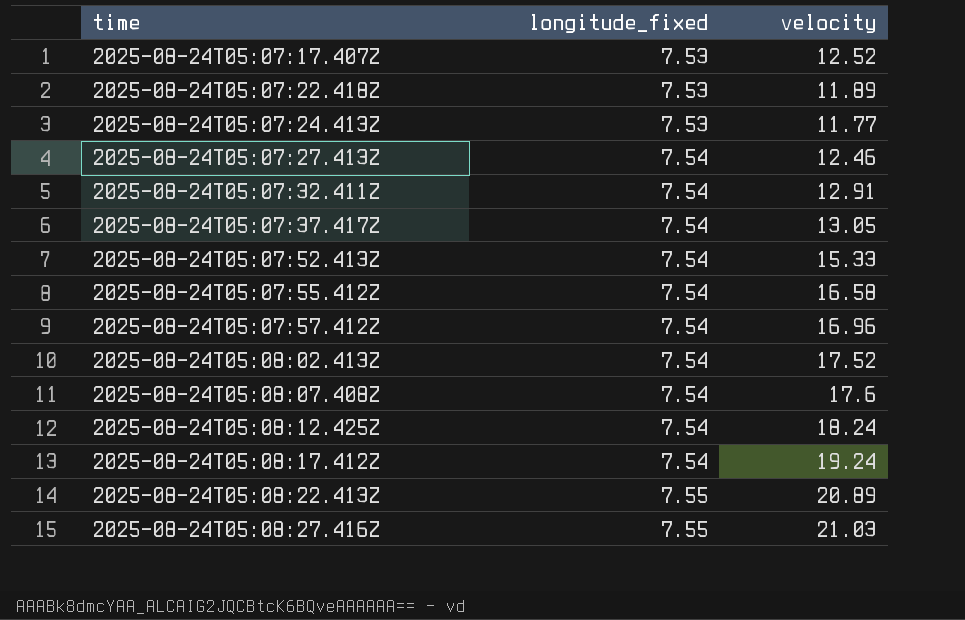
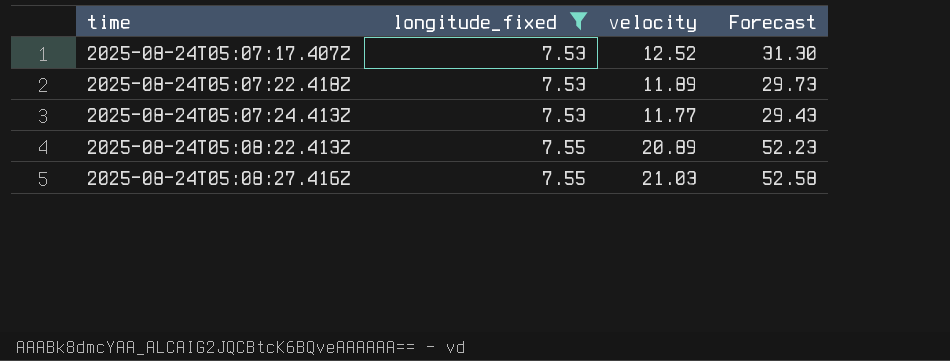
filter: none -> longitude_fixed != 7.54
column Forecast | formula: none -> [velocity] * 2.5

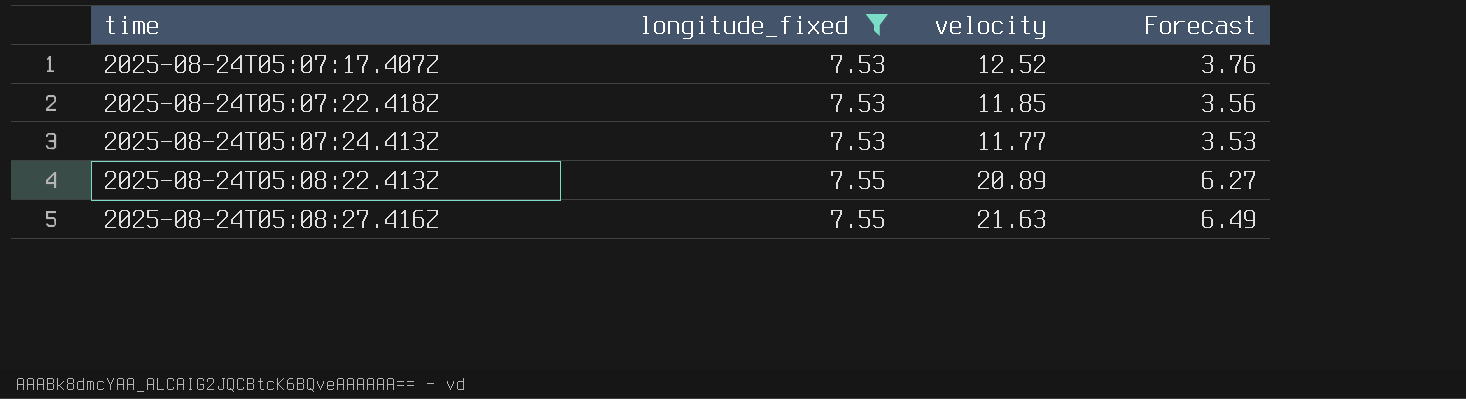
column Forecast | formula: [velocity] * 2.5 -> [velocity] * 0.3
2025-08-24T05:07:22.418Z | velocity: 11.89 -> 11.85
2025-08-24T05:08:27.416Z | velocity: 21.03 -> 21.63

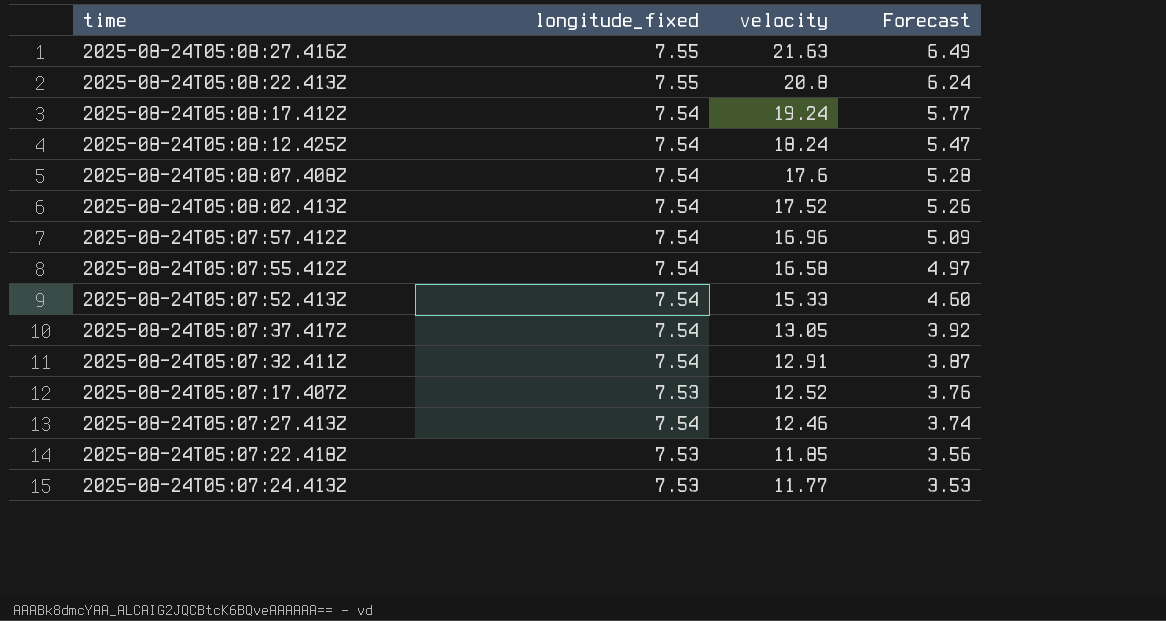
filter: longitude_fixed != 7.54 -> none
row order: time ascending -> velocity descending
2025-08-24T05:08:22.413Z | velocity: 20.89 -> 20.8
2025-08-24T05:08:22.413Z | Forecast: 6.27 -> 6.24

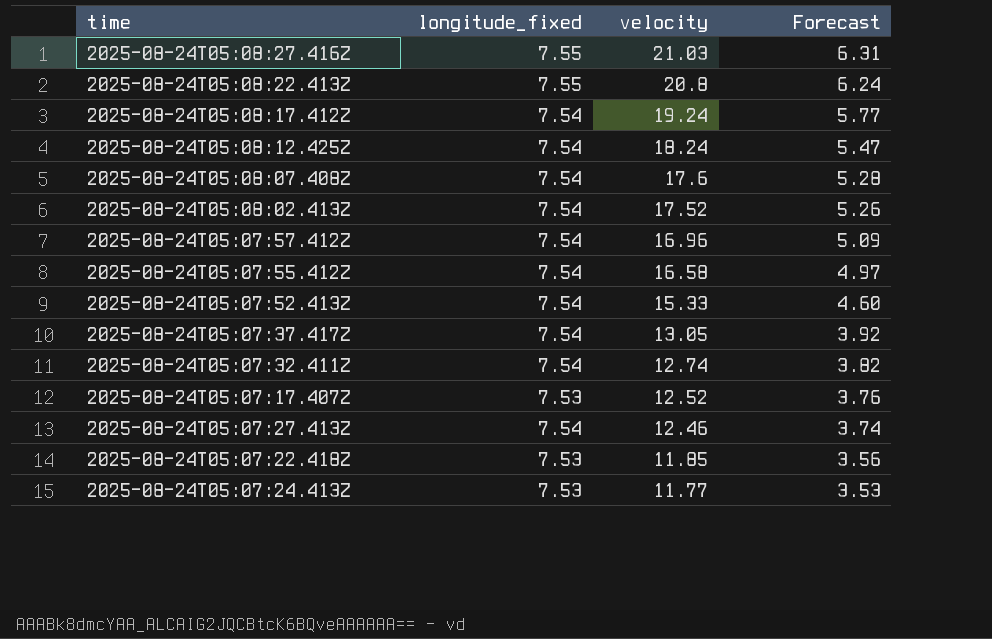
2025-08-24T05:08:27.416Z | velocity: 21.63 -> 21.03
2025-08-24T05:08:27.416Z | Forecast: 6.49 -> 6.31
2025-08-24T05:07:32.411Z | velocity: 12.91 -> 12.74
2025-08-24T05:07:32.411Z | Forecast: 3.87 -> 3.82

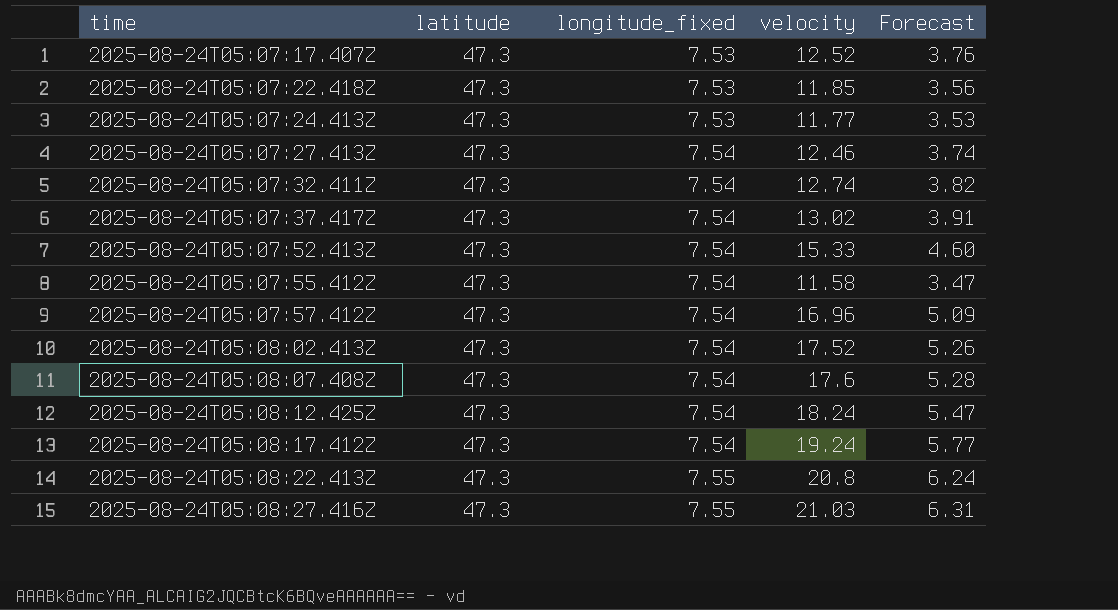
row order: velocity descending -> time ascending
column latitude | position: none -> 2
2025-08-24T05:07:37.417Z | velocity: 13.05 -> 13.02
2025-08-24T05:07:37.417Z | Forecast: 3.92 -> 3.91
2025-08-24T05:07:55.412Z | velocity: 16.58 -> 11.58
2025-08-24T05:07:55.412Z | Forecast: 4.97 -> 3.47

